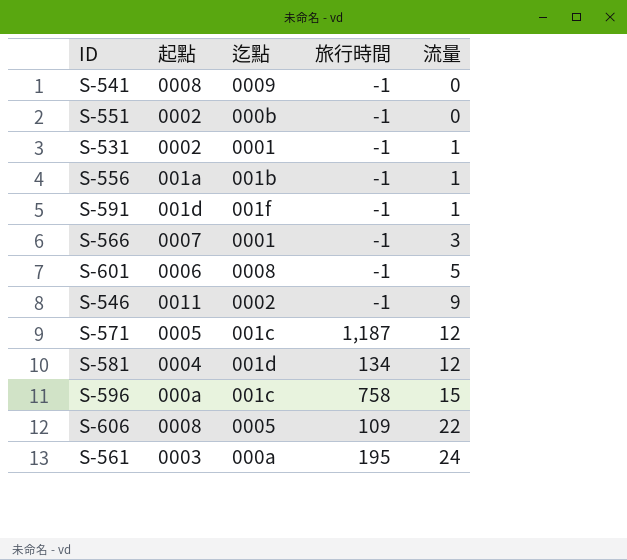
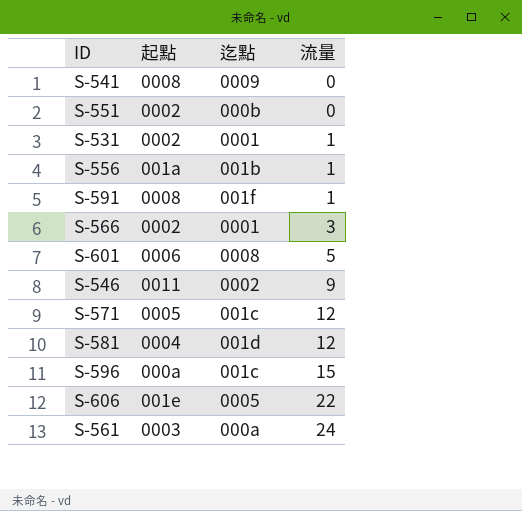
column 旅行時間 | position: 4 -> none
S-591 | 起點: 001d -> 0008
S-566 | 起點: 0007 -> 0002
S-606 | 起點: 0008 -> 001e

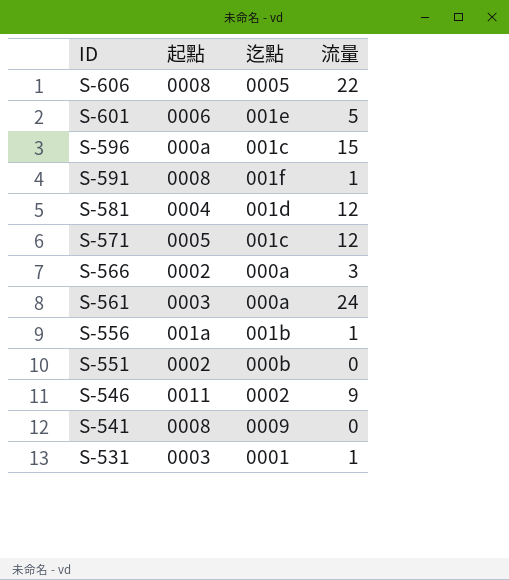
row order: 流量 ascending -> ID descending
S-606 | 起點: 001e -> 0008
S-601 | 迄點: 0008 -> 001e
S-566 | 迄點: 0001 -> 000a
S-531 | 起點: 0002 -> 0003

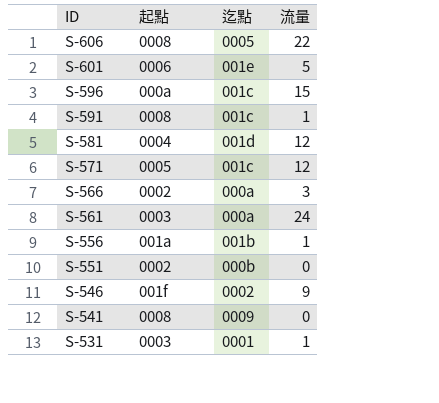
S-591 | 迄點: 001f -> 001c
S-546 | 起點: 0011 -> 001f

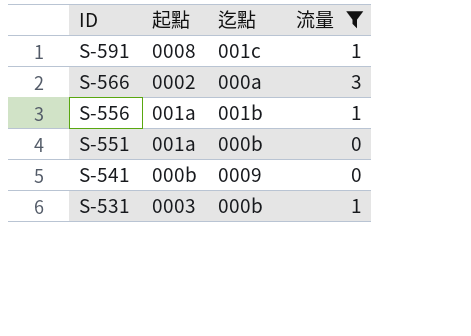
filter: none -> 流量 <= 3
S-551 | 起點: 0002 -> 001a
S-541 | 起點: 0008 -> 000b
S-531 | 迄點: 0001 -> 000b

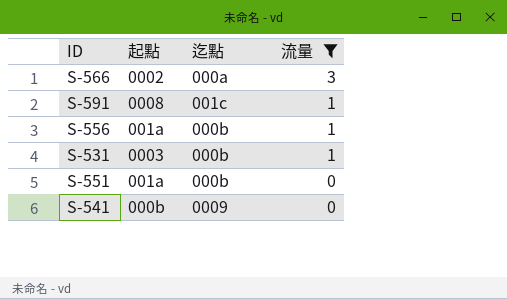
row order: ID descending -> 流量 descending
S-556 | 迄點: 001b -> 000b

